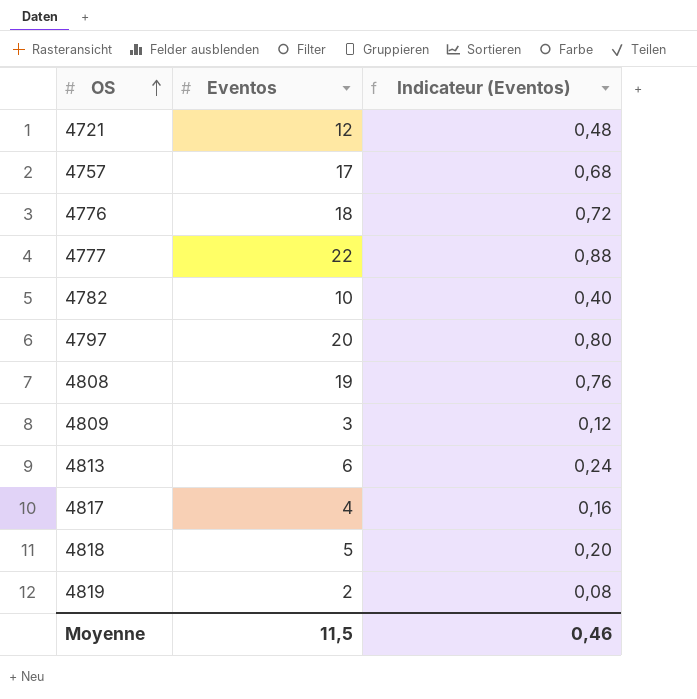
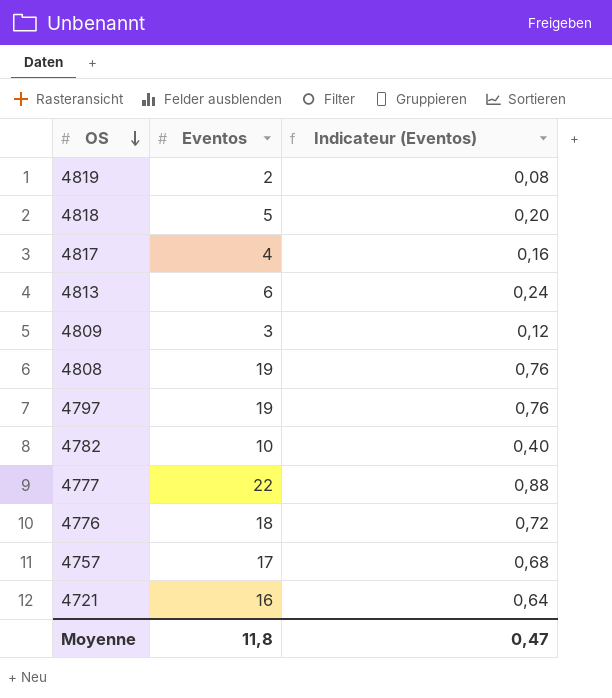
row order: OS ascending -> OS descending
4797 | Eventos: 20 -> 19
4797 | Indicateur (Eventos): 0,80 -> 0,76
4721 | Eventos: 12 -> 16
4721 | Indicateur (Eventos): 0,48 -> 0,64
Moyenne | Eventos: 11,5 -> 11,8
Moyenne | Indicateur (Eventos): 0,46 -> 0,47

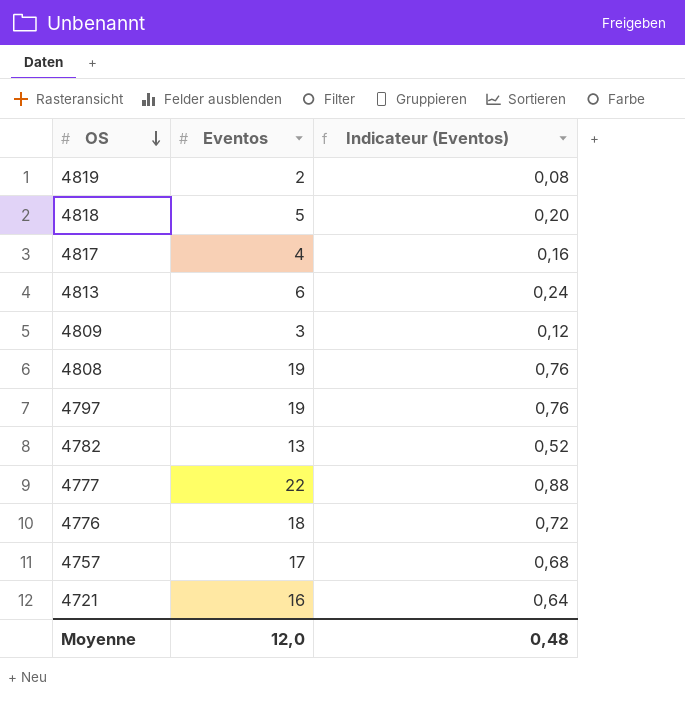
4782 | Eventos: 10 -> 13
4782 | Indicateur (Eventos): 0,40 -> 0,52
Moyenne | Eventos: 11,8 -> 12,0
Moyenne | Indicateur (Eventos): 0,47 -> 0,48

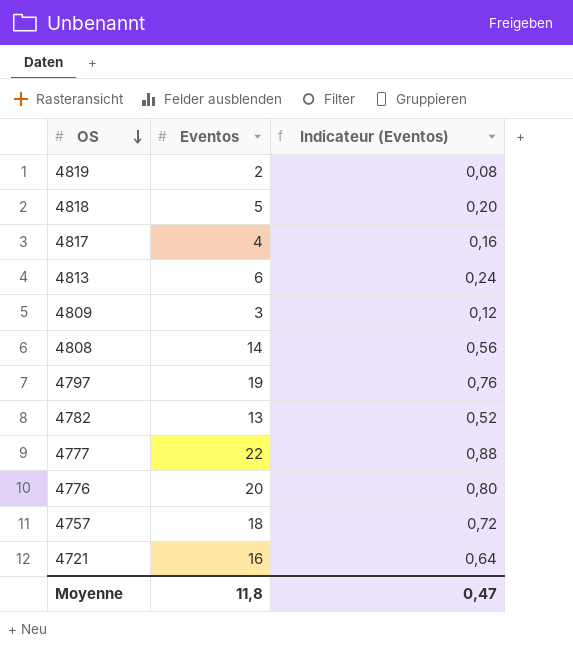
4808 | Eventos: 19 -> 14
4808 | Indicateur (Eventos): 0,76 -> 0,56
4776 | Eventos: 18 -> 20
4776 | Indicateur (Eventos): 0,72 -> 0,80
4757 | Eventos: 17 -> 18
4757 | Indicateur (Eventos): 0,68 -> 0,72
Moyenne | Eventos: 12,0 -> 11,8
Moyenne | Indicateur (Eventos): 0,48 -> 0,47

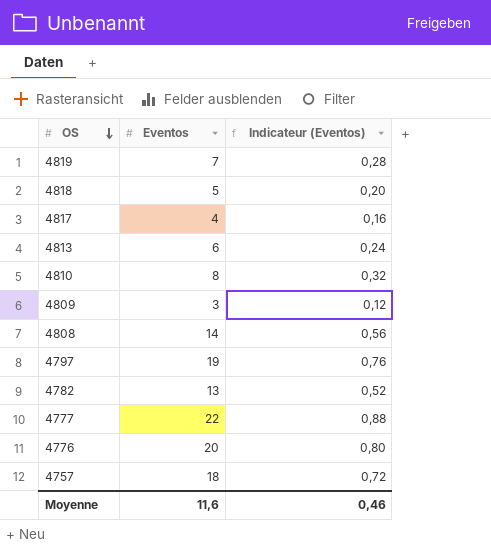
row 4721: 16 | 0,64 -> none
4819 | Eventos: 2 -> 7
4819 | Indicateur (Eventos): 0,08 -> 0,28
row 4810: none -> 8 | 0,32
Moyenne | Eventos: 11,8 -> 11,6
Moyenne | Indicateur (Eventos): 0,47 -> 0,46

